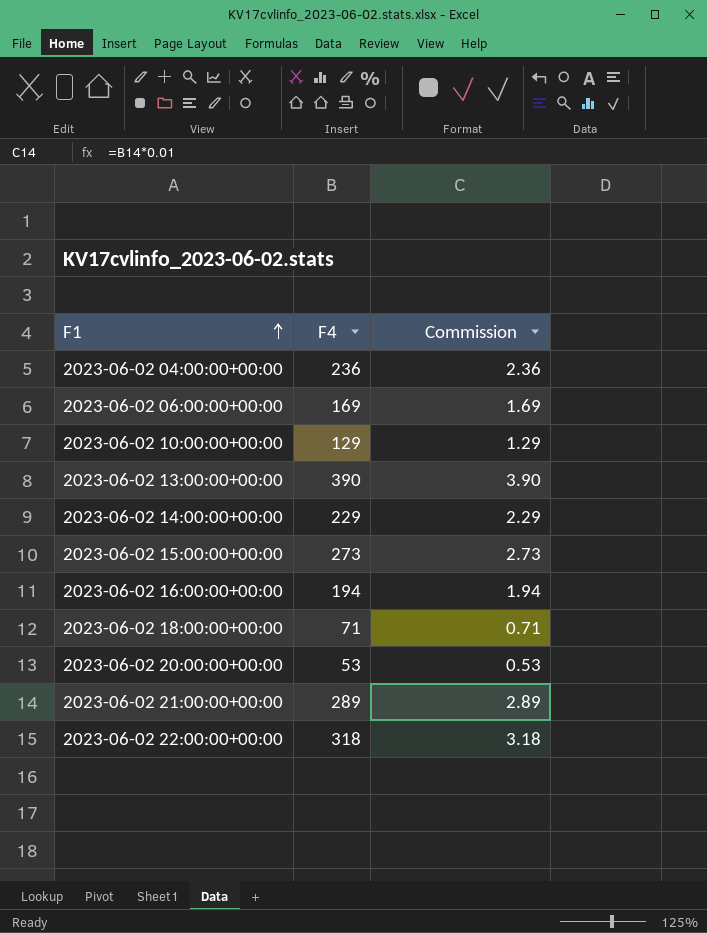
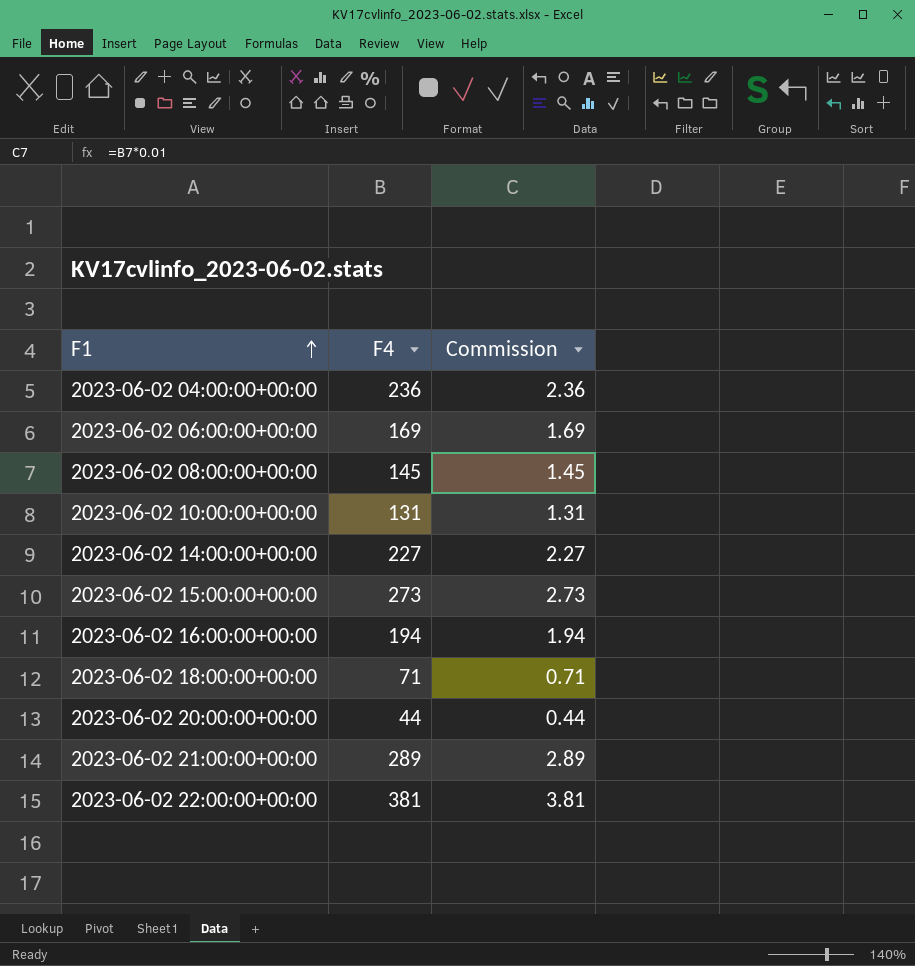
row 2023-06-02 13:00:00+00:00: 390 | 3.90 -> none
row 2023-06-02 08:00:00+00:00: none -> 145 | 1.45
2023-06-02 10:00:00+00:00 | F4: 129 -> 131
2023-06-02 10:00:00+00:00 | Commission: 1.29 -> 1.31
2023-06-02 14:00:00+00:00 | F4: 229 -> 227
2023-06-02 14:00:00+00:00 | Commission: 2.29 -> 2.27
2023-06-02 20:00:00+00:00 | F4: 53 -> 44
2023-06-02 20:00:00+00:00 | Commission: 0.53 -> 0.44
2023-06-02 22:00:00+00:00 | F4: 318 -> 381
2023-06-02 22:00:00+00:00 | Commission: 3.18 -> 3.81

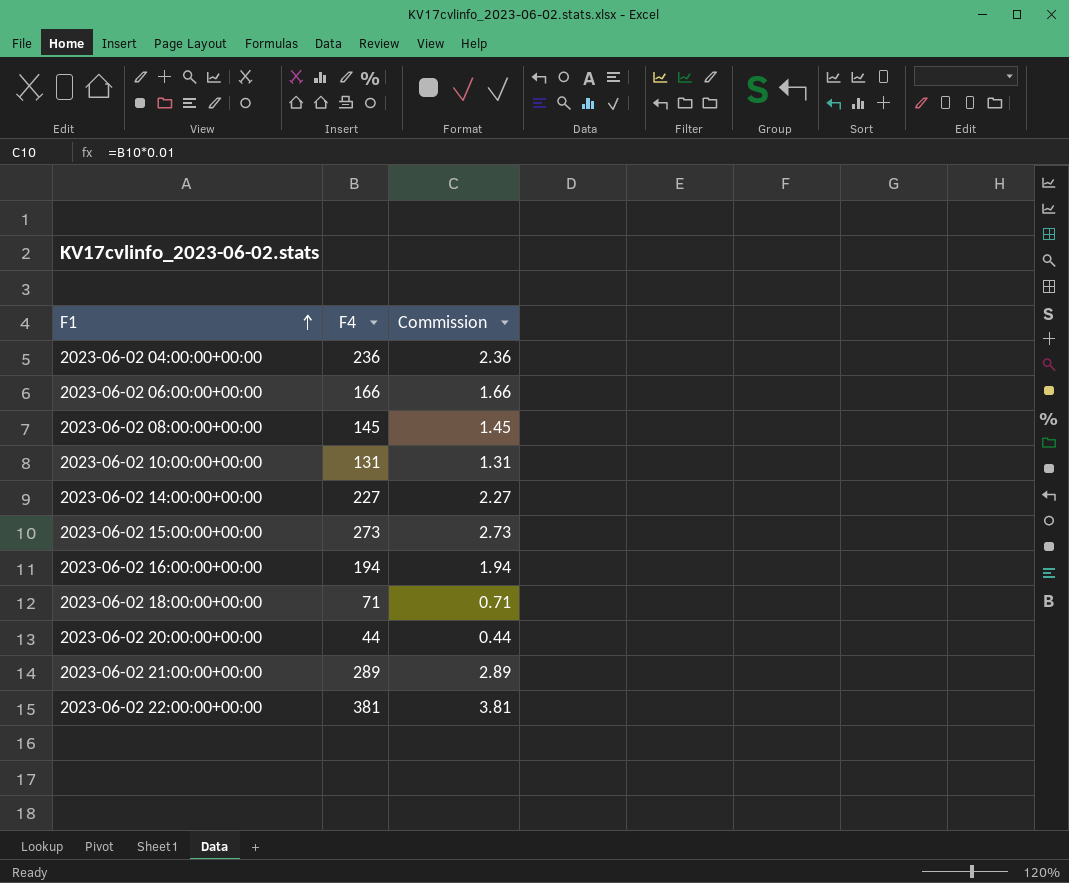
2023-06-02 06:00:00+00:00 | F4: 169 -> 166
2023-06-02 06:00:00+00:00 | Commission: 1.69 -> 1.66

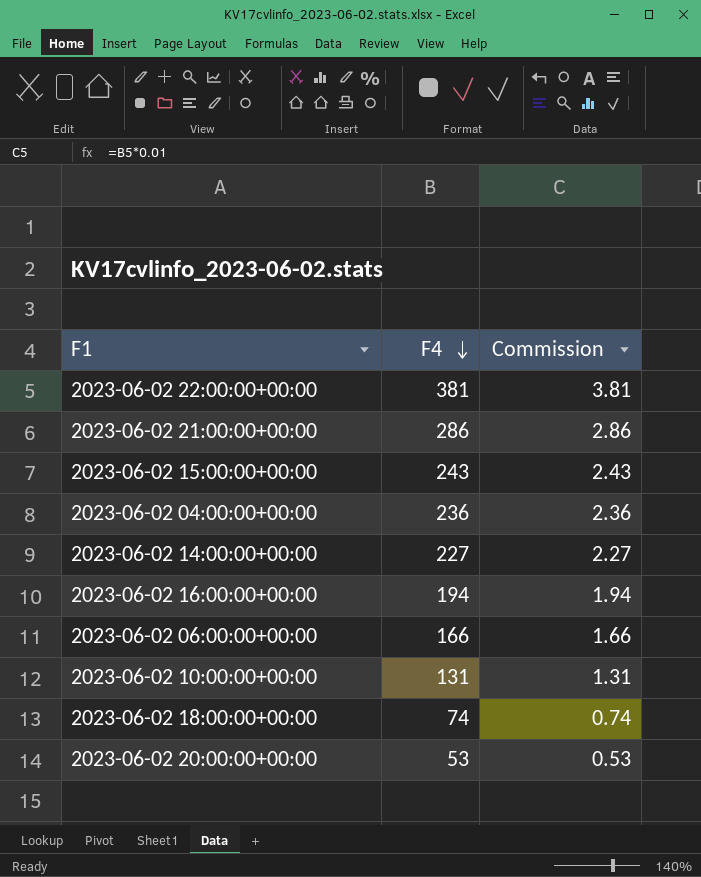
row order: F1 ascending -> F4 descending
row 2023-06-02 08:00:00+00:00: 145 | 1.45 -> none
2023-06-02 21:00:00+00:00 | F4: 289 -> 286
2023-06-02 21:00:00+00:00 | Commission: 2.89 -> 2.86
2023-06-02 15:00:00+00:00 | F4: 273 -> 243
2023-06-02 15:00:00+00:00 | Commission: 2.73 -> 2.43
2023-06-02 18:00:00+00:00 | F4: 71 -> 74
2023-06-02 18:00:00+00:00 | Commission: 0.71 -> 0.74
2023-06-02 20:00:00+00:00 | F4: 44 -> 53
2023-06-02 20:00:00+00:00 | Commission: 0.44 -> 0.53

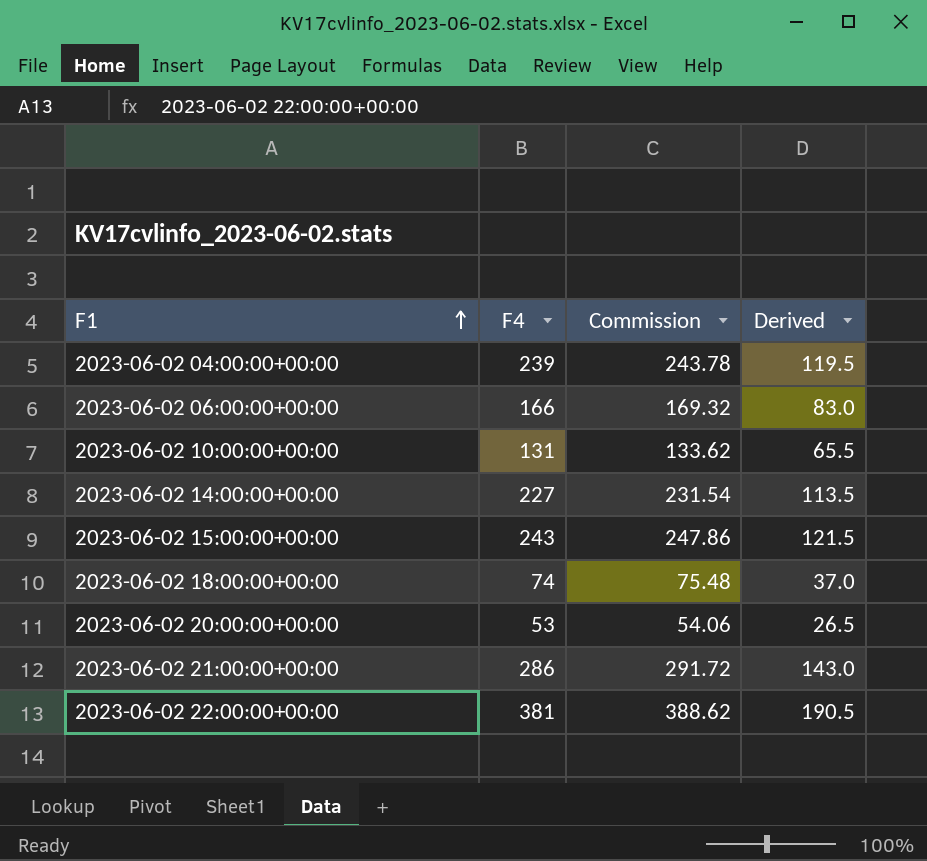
row order: F4 descending -> F1 ascending
column Commission | formula: [F4] * 0.01 -> [F4] * 1.02
column Derived | formula: none -> [F4] * 0.5
row 2023-06-02 16:00:00+00:00: 194 | 1.94 -> none
2023-06-02 04:00:00+00:00 | F4: 236 -> 239

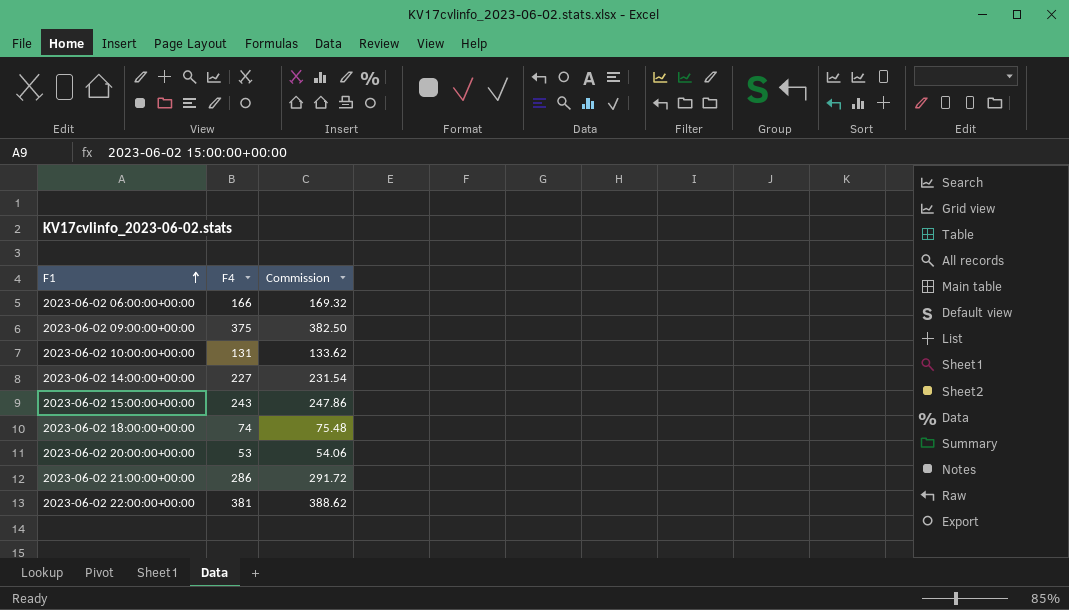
column Derived | formula: [F4] * 0.5 -> none
row 2023-06-02 04:00:00+00:00: 239 | 243.78 | 119.5 -> none
row 2023-06-02 09:00:00+00:00: none -> 375 | 382.50

